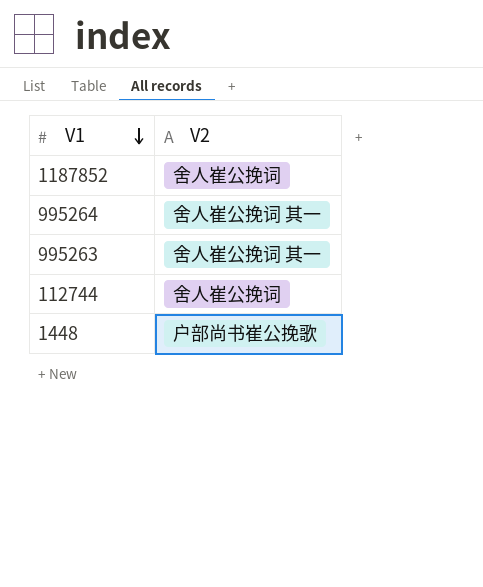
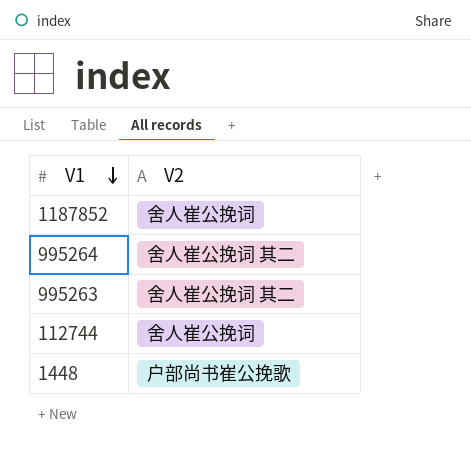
995264 | V2: 舍人崔公挽词 其一 -> 舍人崔公挽词 其二
995263 | V2: 舍人崔公挽词 其一 -> 舍人崔公挽词 其二

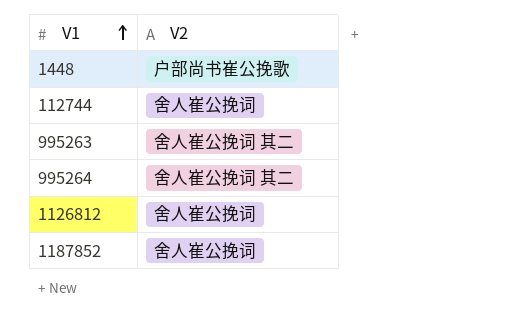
row order: V1 descending -> V1 ascending
row 1126812: none -> 舍人崔公挽词

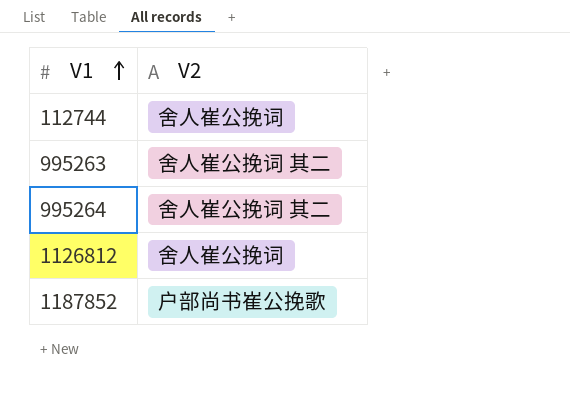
row 1448: 户部尚书崔公挽歌 -> none
1187852 | V2: 舍人崔公挽词 -> 户部尚书崔公挽歌

